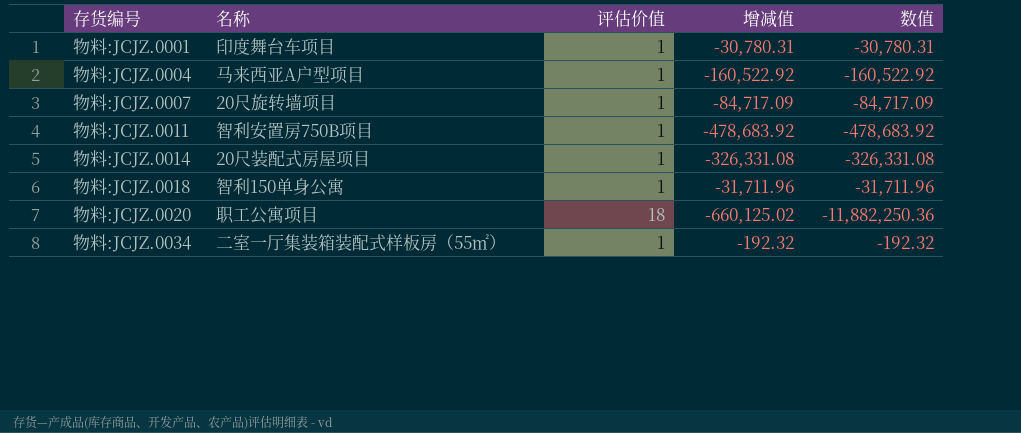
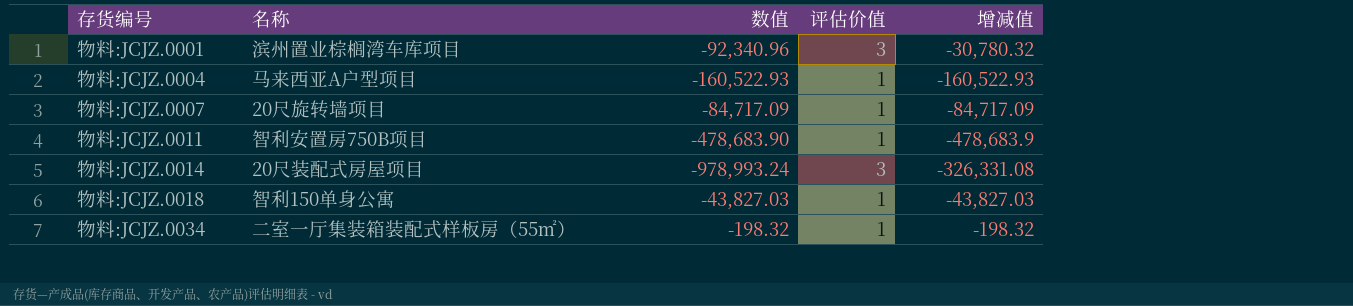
column 数值 | position: 5 -> 3
row 物料:JCJZ.0020: 职工公寓项目 | 18 | -660,125.02 | -11,882,250.36 -> none
物料:JCJZ.0001 | 名称: 印度舞台车项目 -> 滨州置业棕榈湾车库项目
物料:JCJZ.0001 | 数值: -30,780.31 -> -92,340.96
物料:JCJZ.0001 | 评估价值: 1 -> 3
物料:JCJZ.0001 | 增减值: -30,780.31 -> -30,780.32
物料:JCJZ.0004 | 数值: -160,522.92 -> -160,522.93
物料:JCJZ.0004 | 增减值: -160,522.92 -> -160,522.93
物料:JCJZ.0011 | 数值: -478,683.92 -> -478,683.90
物料:JCJZ.0011 | 增减值: -478,683.92 -> -478,683.9
物料:JCJZ.0014 | 数值: -326,331.08 -> -978,993.24
物料:JCJZ.0014 | 评估价值: 1 -> 3
物料:JCJZ.0018 | 数值: -31,711.96 -> -43,827.03
物料:JCJZ.0018 | 增减值: -31,711.96 -> -43,827.03
物料:JCJZ.0034 | 数值: -192.32 -> -198.32
物料:JCJZ.0034 | 增减值: -192.32 -> -198.32

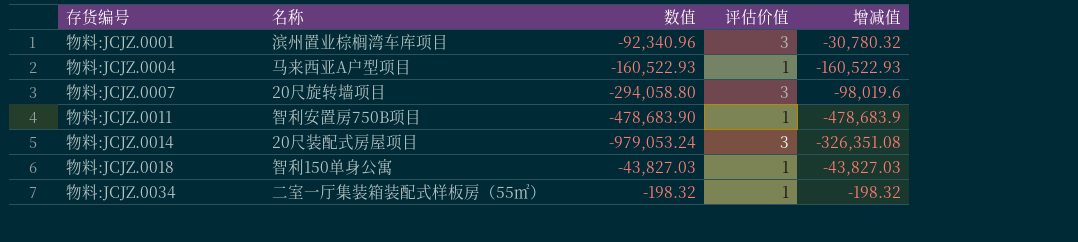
物料:JCJZ.0007 | 数值: -84,717.09 -> -294,058.80
物料:JCJZ.0007 | 评估价值: 1 -> 3
物料:JCJZ.0007 | 增减值: -84,717.09 -> -98,019.6
物料:JCJZ.0014 | 数值: -978,993.24 -> -979,053.24
物料:JCJZ.0014 | 增减值: -326,331.08 -> -326,351.08

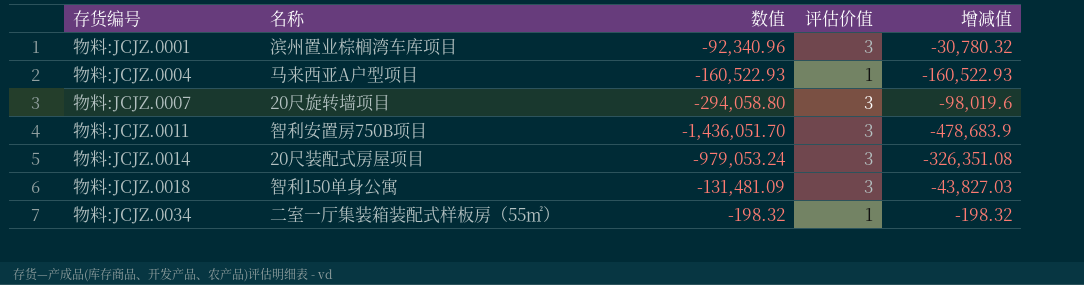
物料:JCJZ.0011 | 数值: -478,683.90 -> -1,436,051.70
物料:JCJZ.0011 | 评估价值: 1 -> 3
物料:JCJZ.0018 | 数值: -43,827.03 -> -131,481.09
物料:JCJZ.0018 | 评估价值: 1 -> 3

